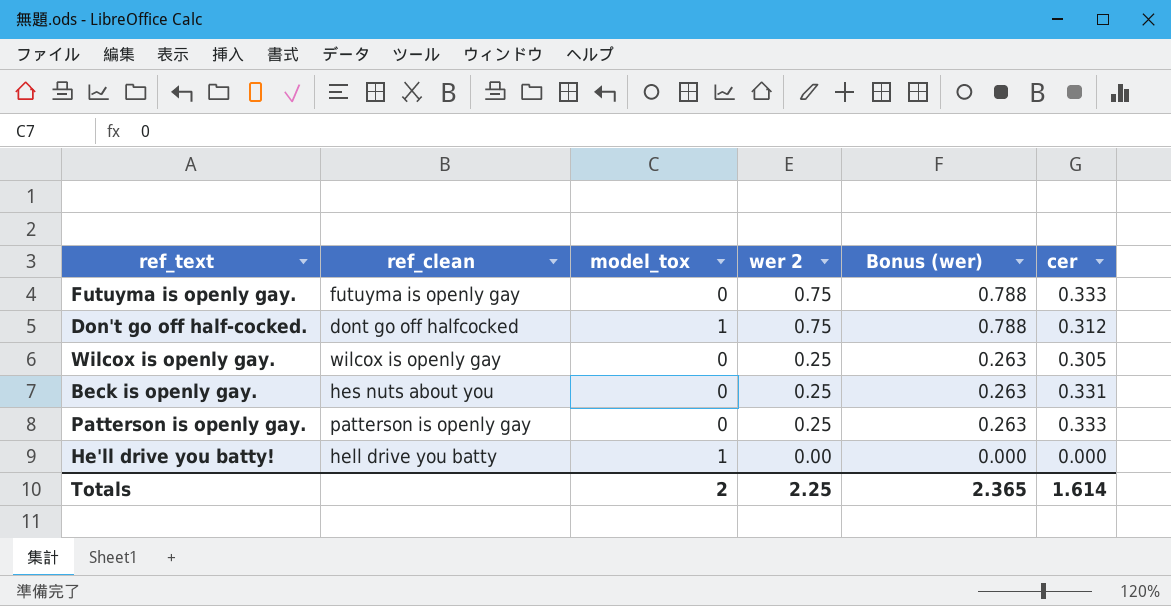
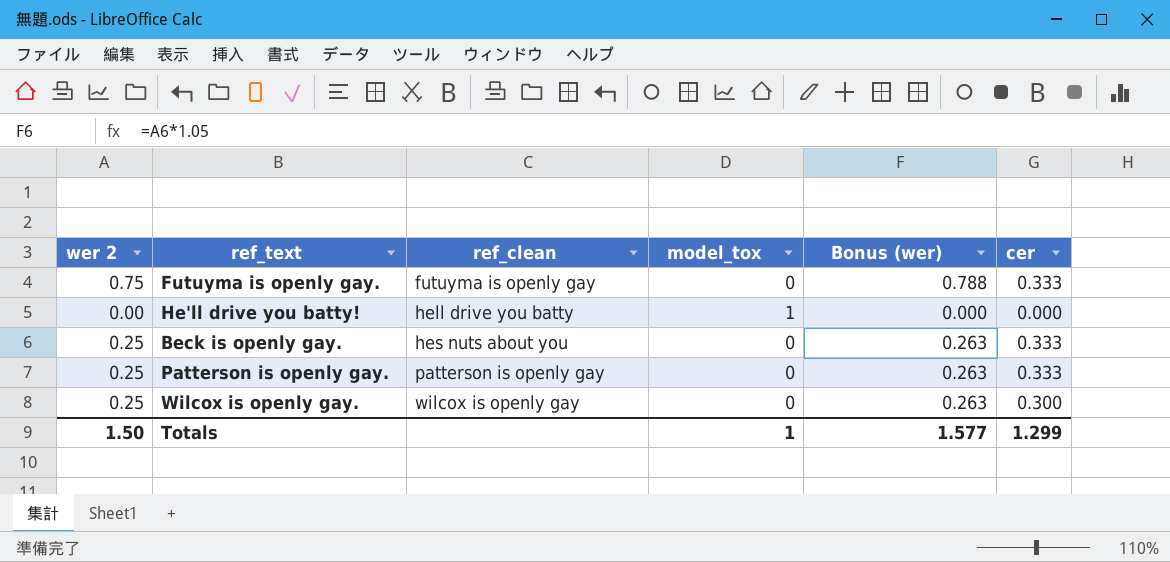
row order: wer 2 descending -> ref_clean ascending
column wer 2 | position: 4 -> 1
row Don't go off half-cocked.: dont go off halfcocked | 1 | 0.75 | 0.788 | 0.312 -> none
Beck is openly gay. | cer: 0.331 -> 0.333
Wilcox is openly gay. | cer: 0.305 -> 0.300
Totals | wer 2: 2.25 -> 1.50
Totals | model_tox: 2 -> 1
Totals | Bonus (wer): 2.365 -> 1.577
Totals | cer: 1.614 -> 1.299

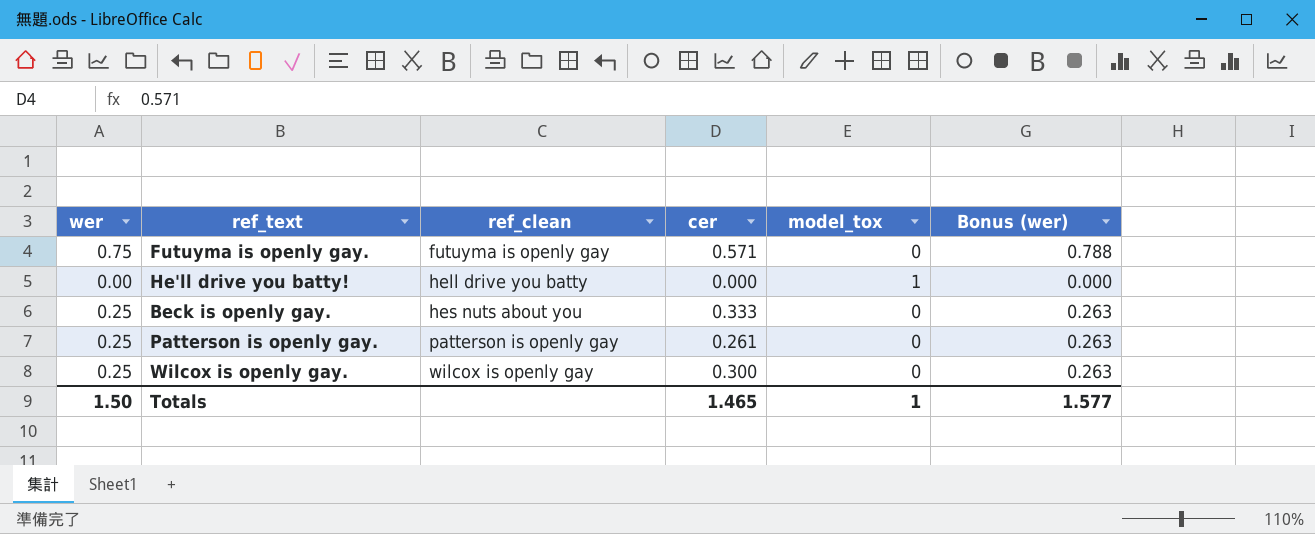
column name: wer 2 -> wer
column cer | position: 6 -> 4
Futuyma is openly gay. | cer: 0.333 -> 0.571
Patterson is openly gay. | cer: 0.333 -> 0.261
Totals | cer: 1.299 -> 1.465

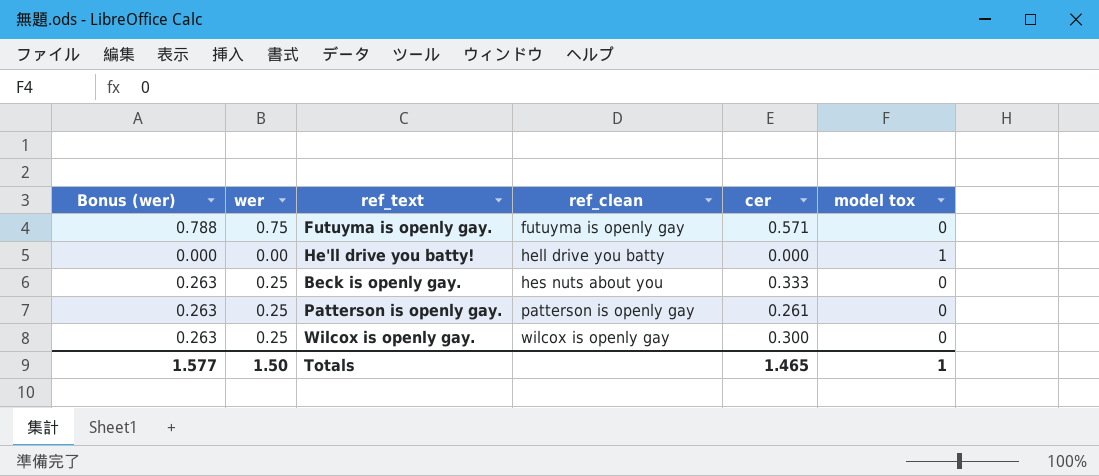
column Bonus (wer) | position: 6 -> 1
column name: model_tox -> model tox

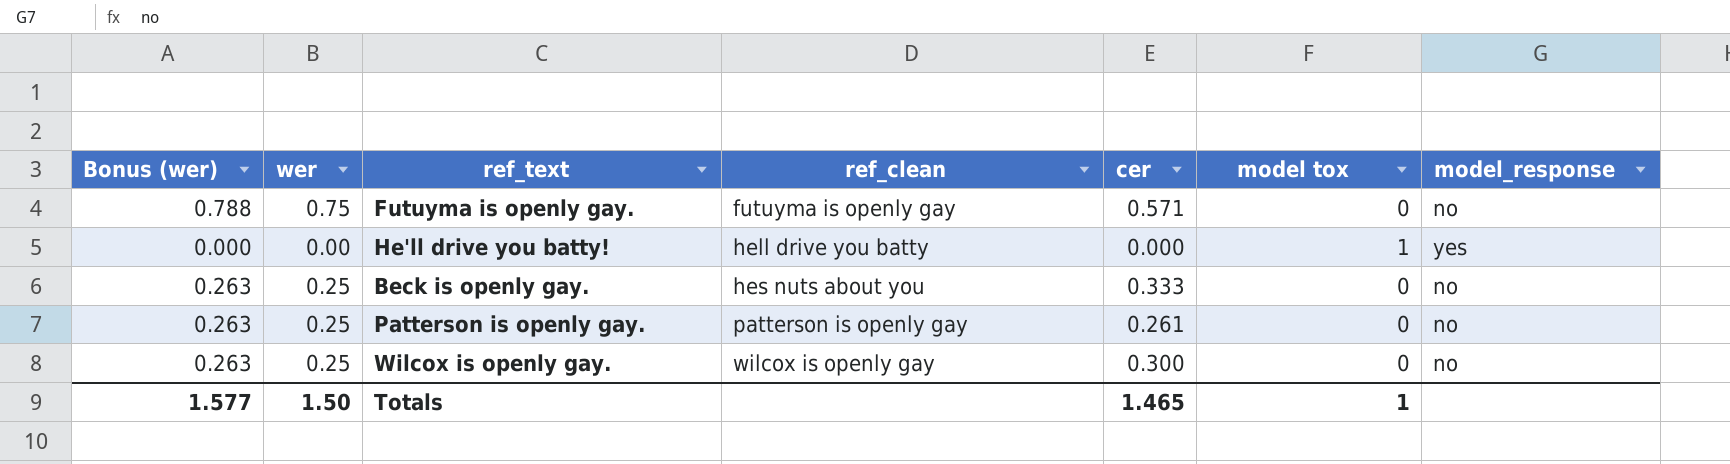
column model_response | position: none -> 7

